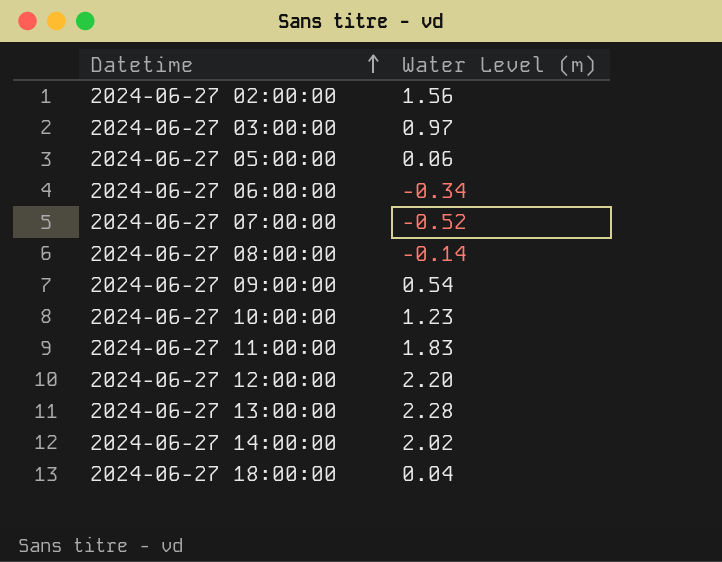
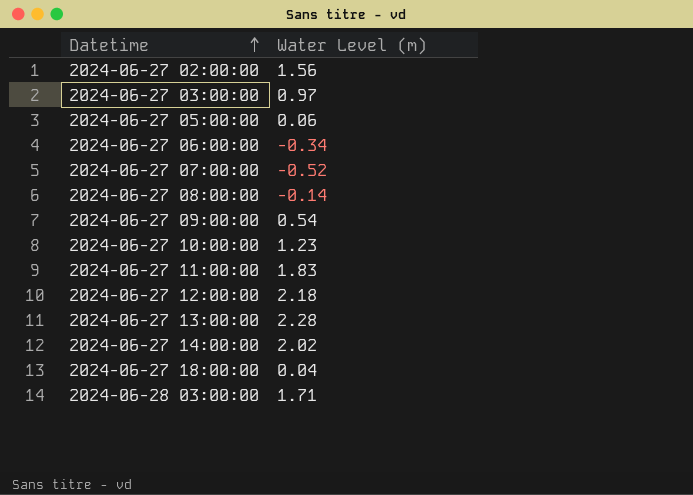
2024-06-27 12:00:00 | Water Level (m): 2.20 -> 2.18
row 2024-06-28 03:00:00: none -> 1.71

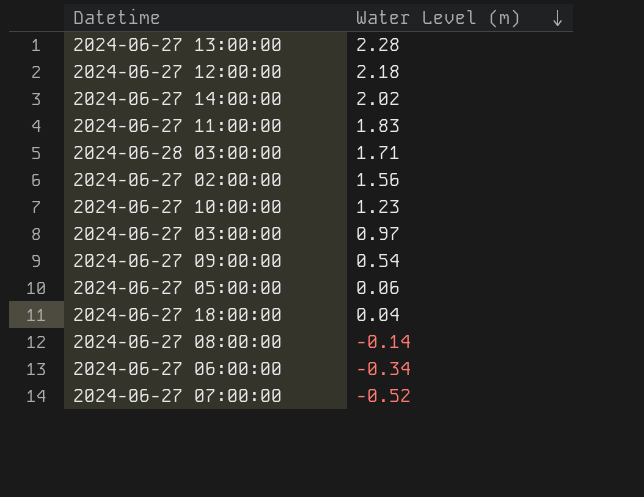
row order: Datetime ascending -> Water Level (m) descending

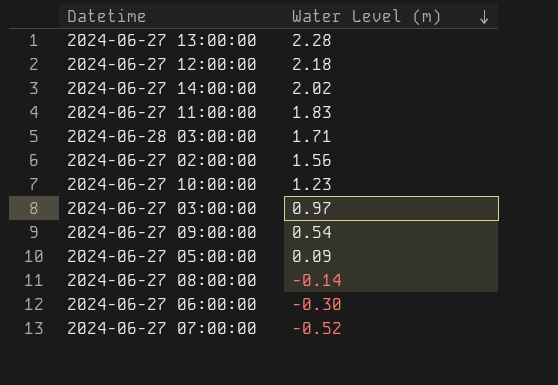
row 2024-06-27 18:00:00: 0.04 -> none
2024-06-27 05:00:00 | Water Level (m): 0.06 -> 0.09
2024-06-27 06:00:00 | Water Level (m): -0.34 -> -0.30

